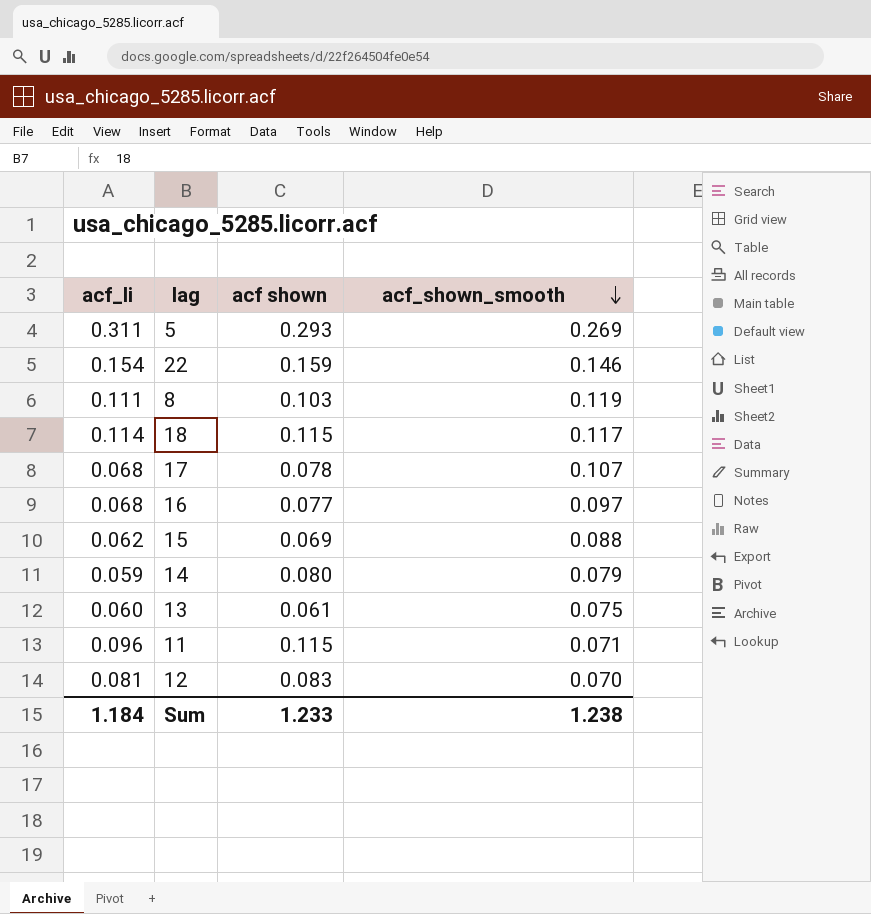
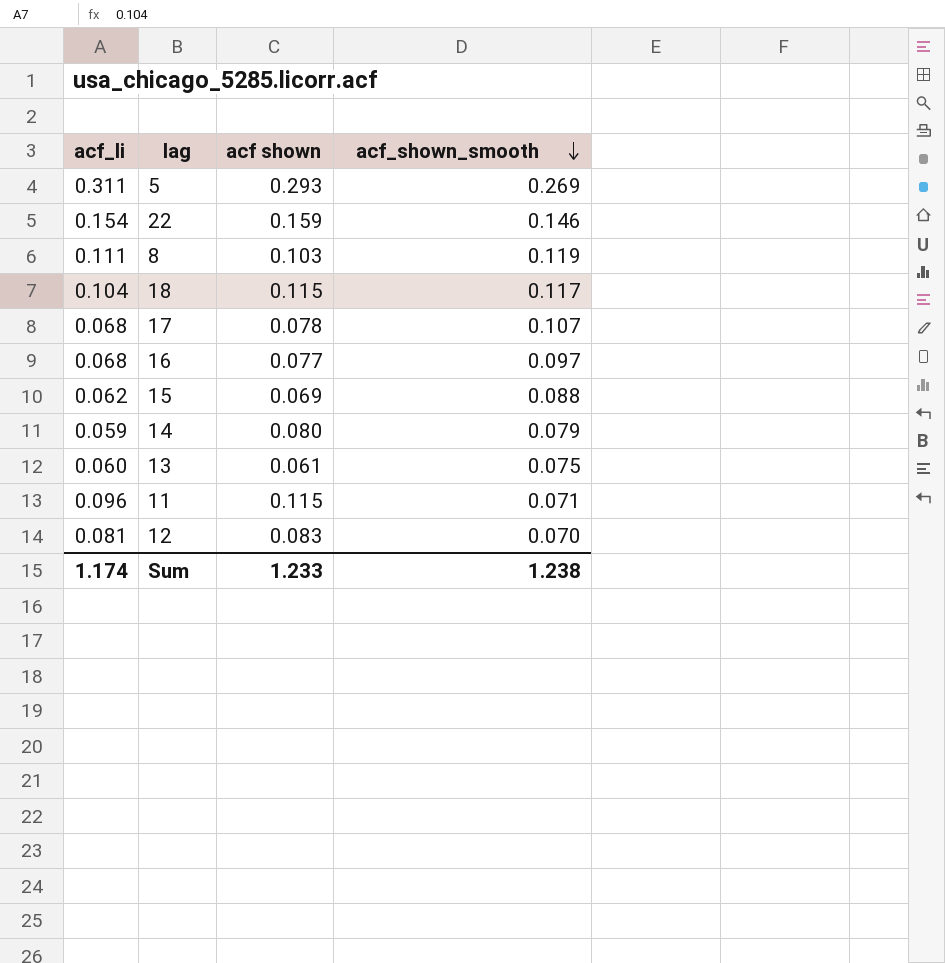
18 | acf_li: 0.114 -> 0.104
Sum | acf_li: 1.184 -> 1.174

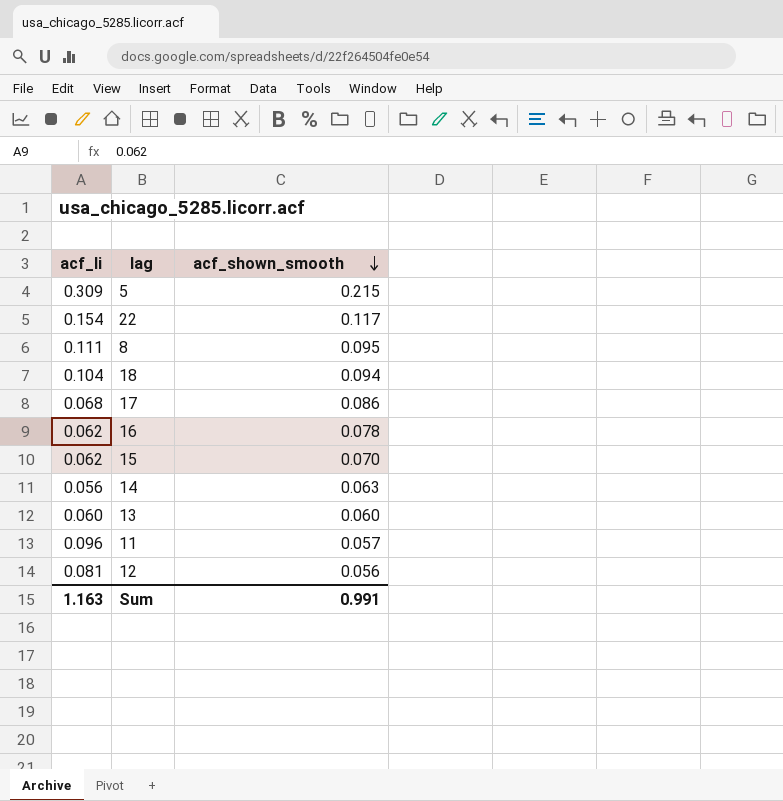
column acf shown | position: 3 -> none
5 | acf_li: 0.311 -> 0.309
5 | acf_shown_smooth: 0.269 -> 0.215
22 | acf_shown_smooth: 0.146 -> 0.117
8 | acf_shown_smooth: 0.119 -> 0.095
18 | acf_shown_smooth: 0.117 -> 0.094
17 | acf_shown_smooth: 0.107 -> 0.086
16 | acf_li: 0.068 -> 0.062
16 | acf_shown_smooth: 0.097 -> 0.078
15 | acf_shown_smooth: 0.088 -> 0.070
14 | acf_li: 0.059 -> 0.056
14 | acf_shown_smooth: 0.079 -> 0.063
13 | acf_shown_smooth: 0.075 -> 0.060
11 | acf_shown_smooth: 0.071 -> 0.057
12 | acf_shown_smooth: 0.070 -> 0.056
Sum | acf_li: 1.174 -> 1.163
Sum | acf_shown_smooth: 1.238 -> 0.991

